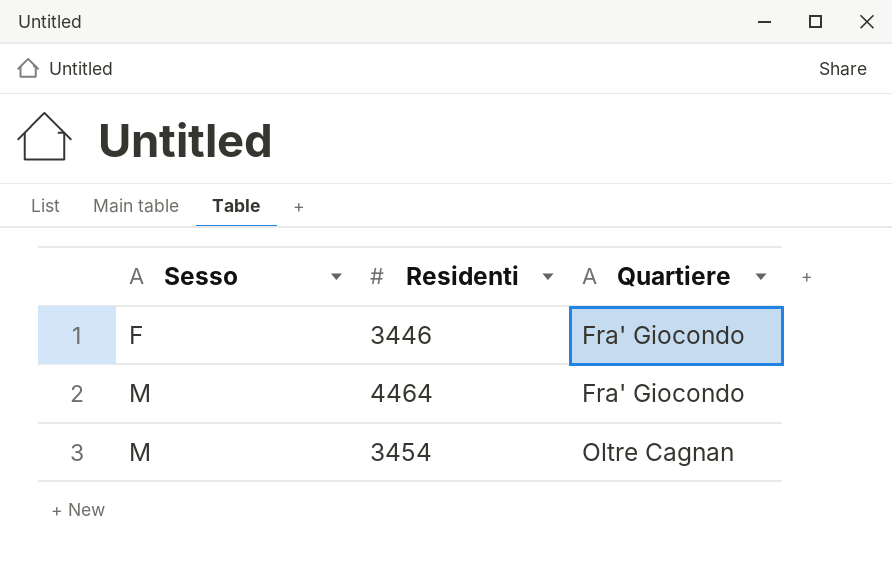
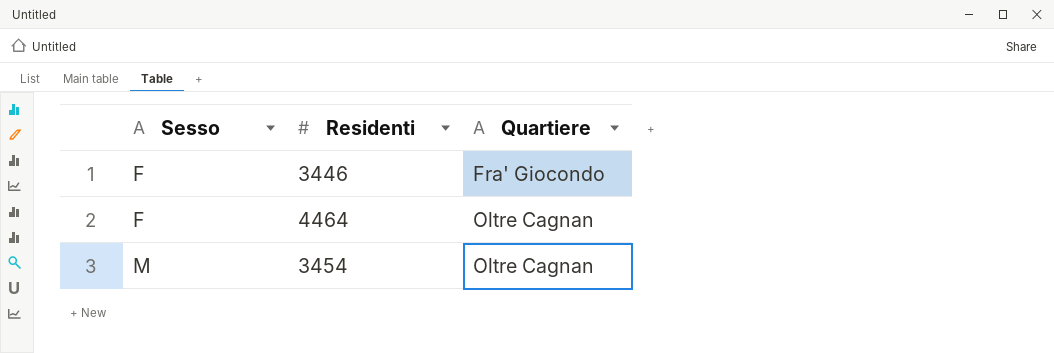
4464 | Sesso: M -> F
4464 | Quartiere: Fra' Giocondo -> Oltre Cagnan

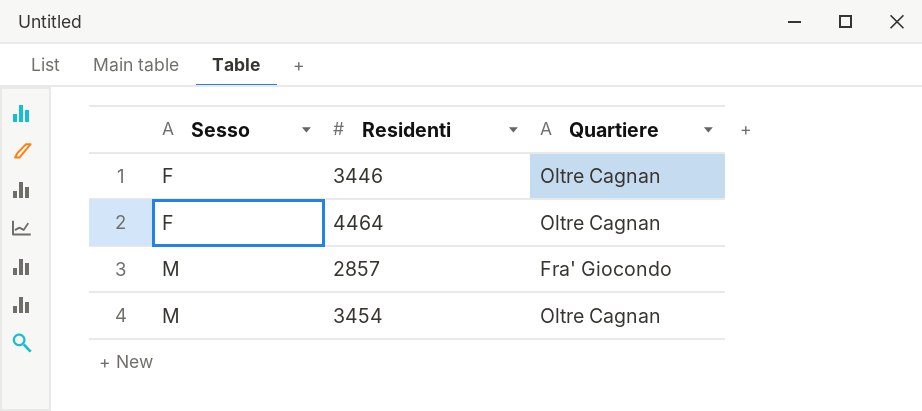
3446 | Quartiere: Fra' Giocondo -> Oltre Cagnan
row 2857: none -> M | Fra' Giocondo

